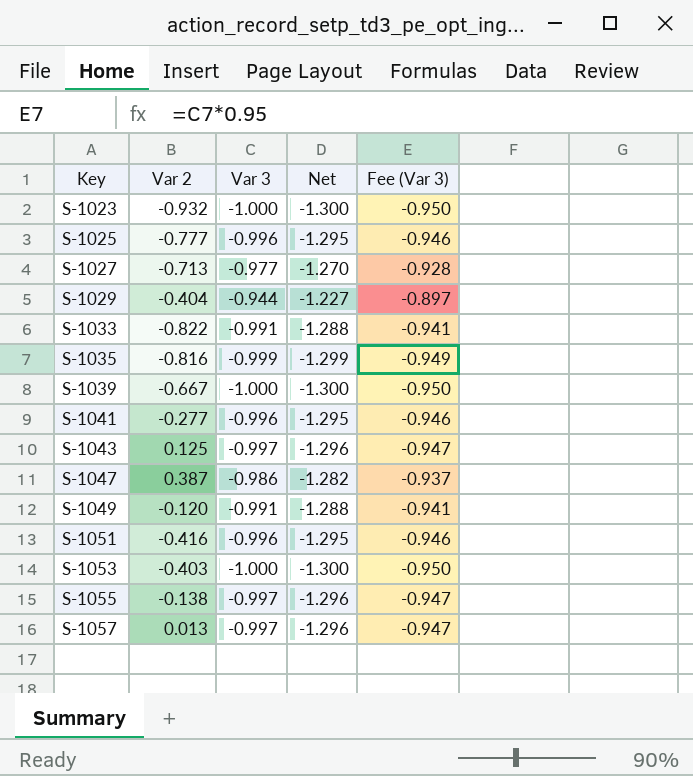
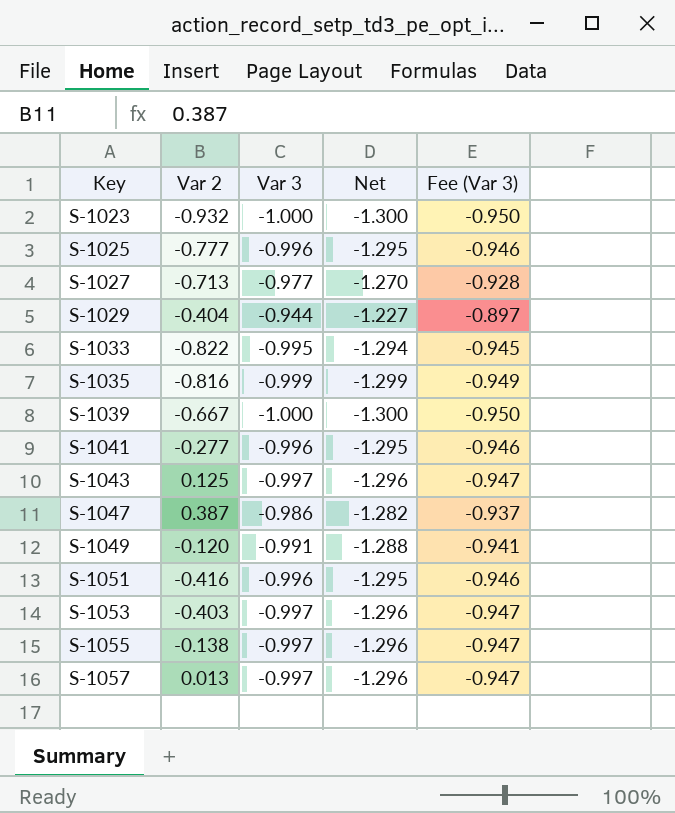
S-1033 | Var 3: -0.991 -> -0.995
S-1033 | Net: -1.288 -> -1.294
S-1033 | Fee (Var 3): -0.941 -> -0.945
S-1053 | Var 3: -1.000 -> -0.997
S-1053 | Net: -1.300 -> -1.296
S-1053 | Fee (Var 3): -0.950 -> -0.947

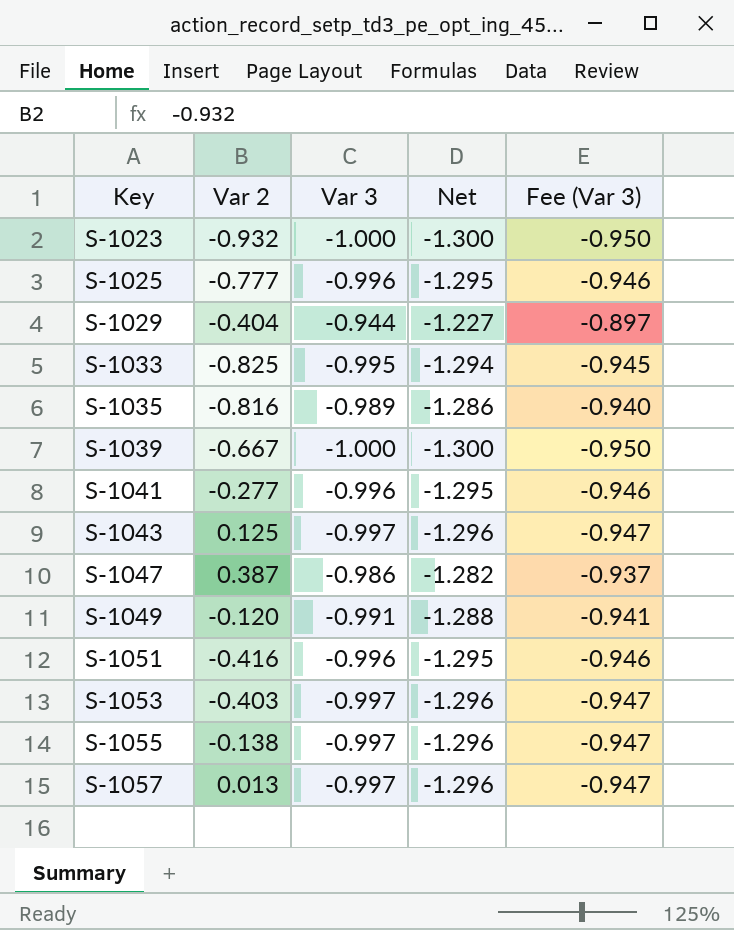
row S-1027: -0.713 | -0.977 | -1.270 | -0.928 -> none
S-1033 | Var 2: -0.822 -> -0.825
S-1035 | Var 3: -0.999 -> -0.989
S-1035 | Net: -1.299 -> -1.286
S-1035 | Fee (Var 3): -0.949 -> -0.940

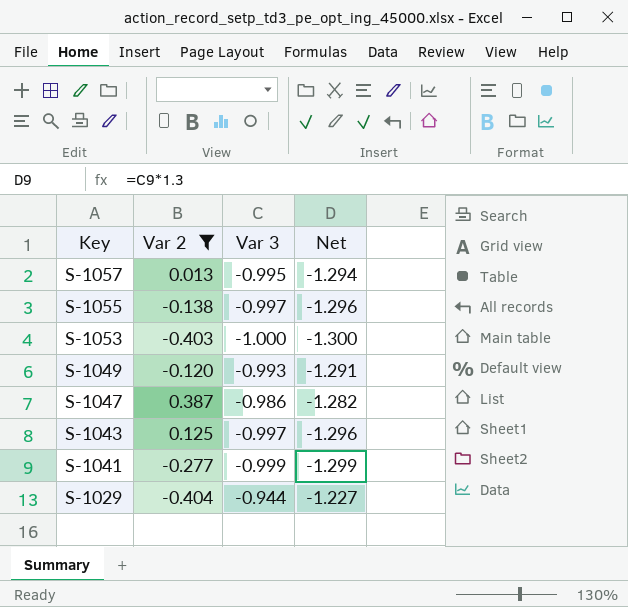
filter: none -> Var 2 >= -0.404
row order: Key ascending -> Key descending
column Fee (Var 3) | formula: [Var 3] * 0.95 -> none
S-1057 | Var 3: -0.997 -> -0.995
S-1057 | Net: -1.296 -> -1.294
S-1053 | Var 3: -0.997 -> -1.000
S-1053 | Net: -1.296 -> -1.300
S-1049 | Var 3: -0.991 -> -0.993
S-1049 | Net: -1.288 -> -1.291
S-1041 | Var 3: -0.996 -> -0.999
S-1041 | Net: -1.295 -> -1.299

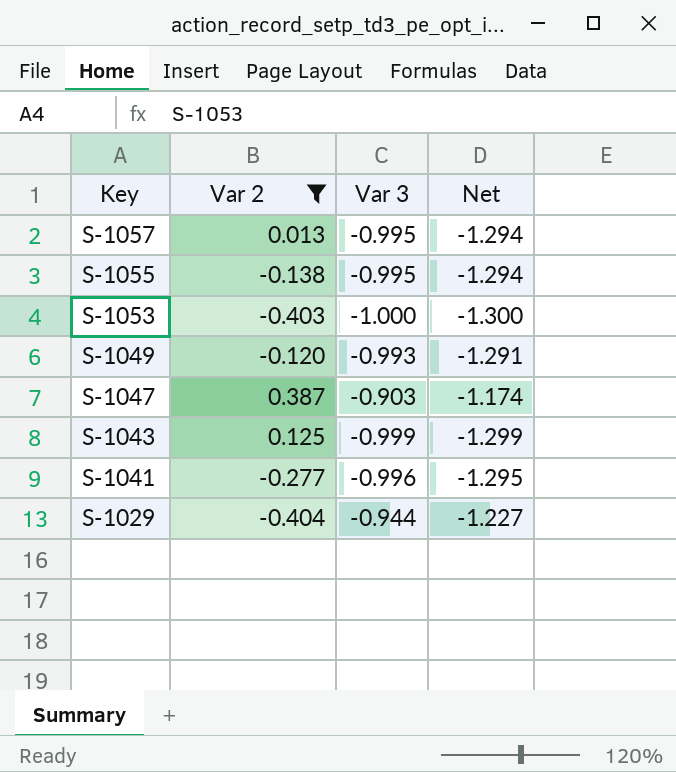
S-1055 | Var 3: -0.997 -> -0.995
S-1055 | Net: -1.296 -> -1.294
S-1047 | Var 3: -0.986 -> -0.903
S-1047 | Net: -1.282 -> -1.174
S-1043 | Var 3: -0.997 -> -0.999
S-1043 | Net: -1.296 -> -1.299
S-1041 | Var 3: -0.999 -> -0.996
S-1041 | Net: -1.299 -> -1.295

